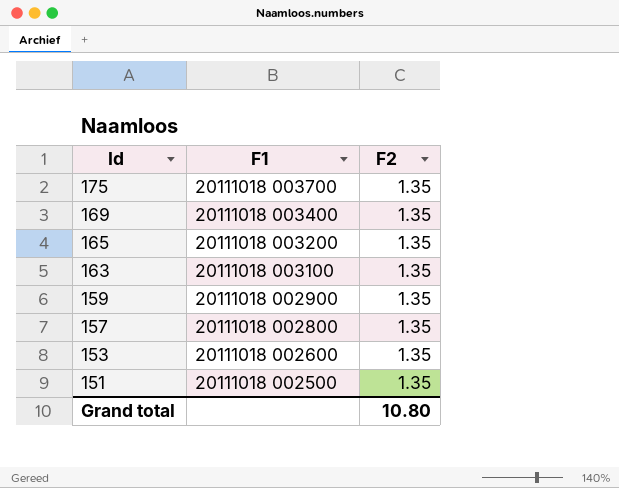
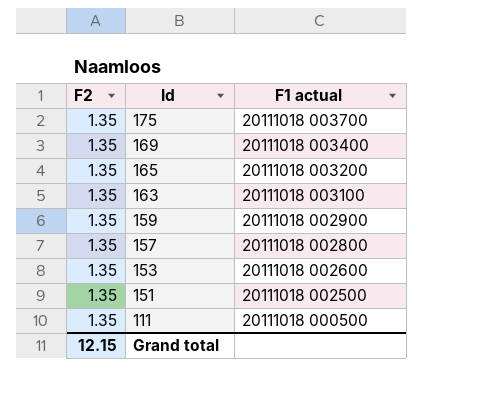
column F2 | position: 3 -> 1
column name: F1 -> F1 actual
row 111: none -> 1.35 | 20111018 000500
Grand total | F2: 10.80 -> 12.15

